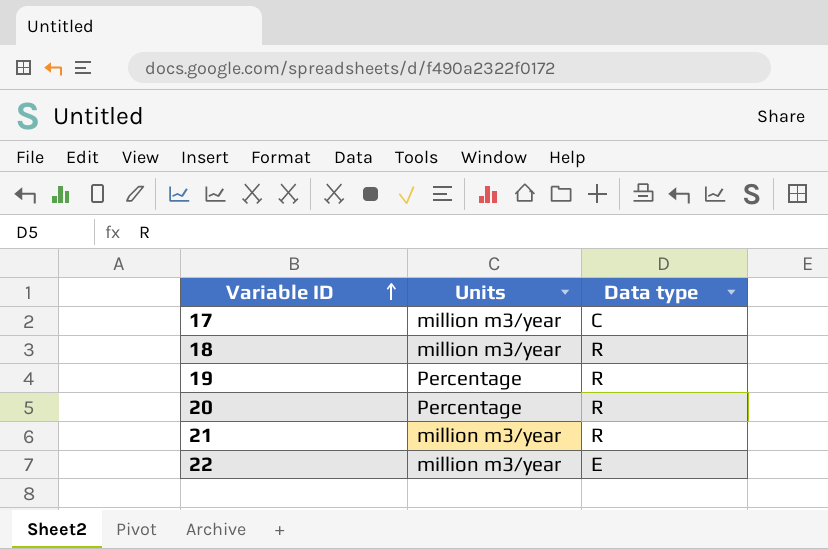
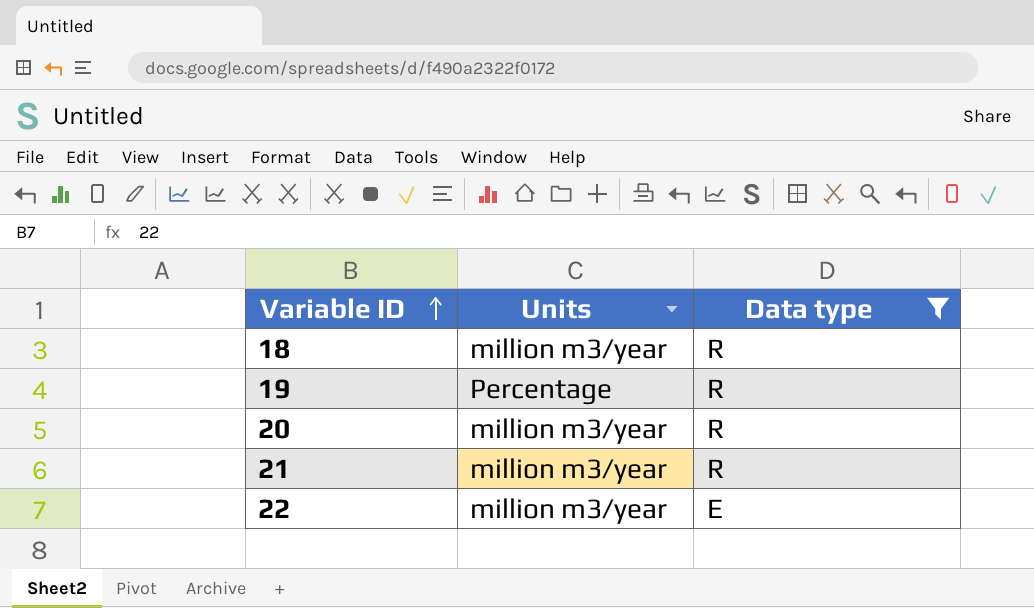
filter: none -> Data type != C
20 | Units: Percentage -> million m3/year

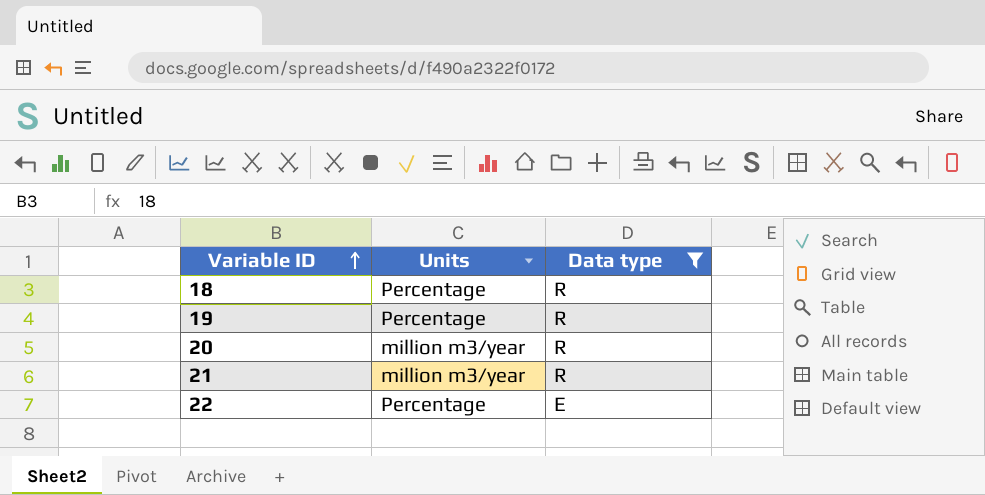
18 | Units: million m3/year -> Percentage
22 | Units: million m3/year -> Percentage

